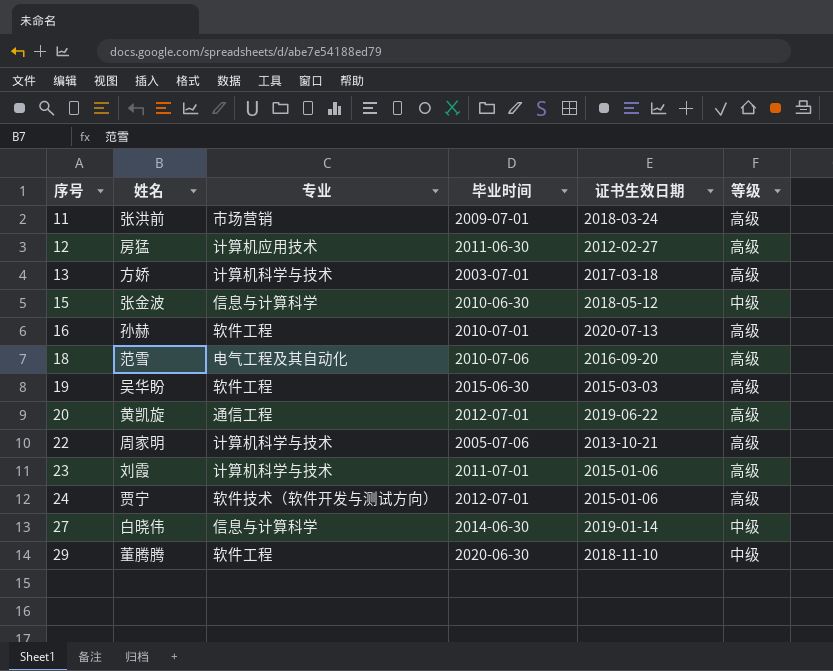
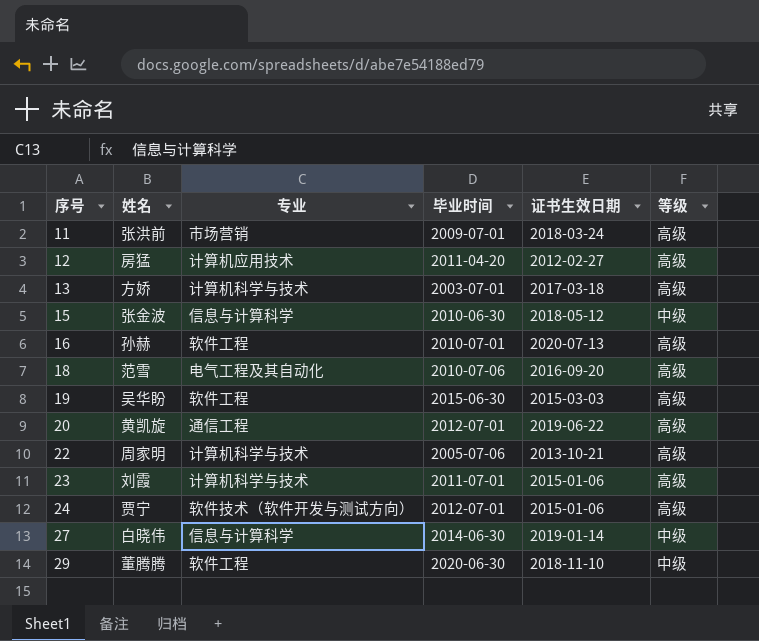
12 | 毕业时间: 2011-06-30 -> 2011-04-20

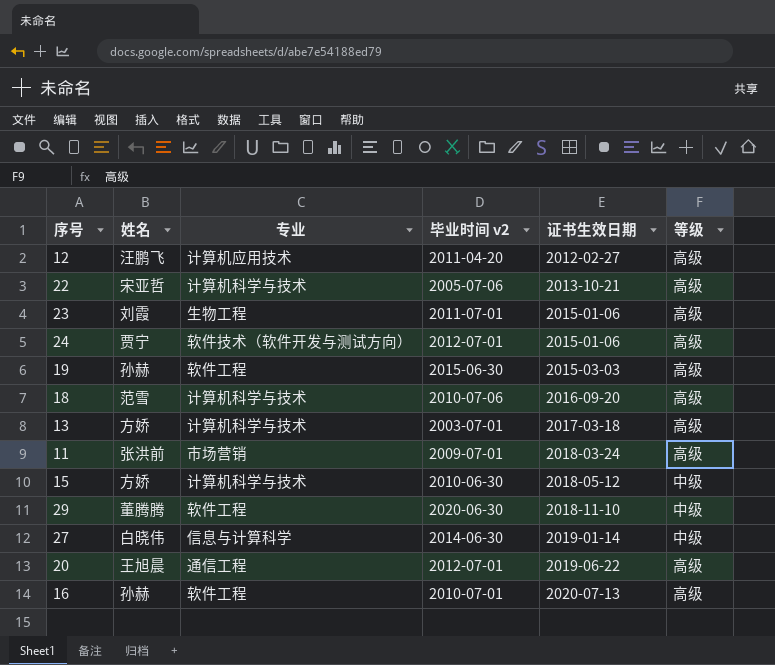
row order: 序号 ascending -> 证书生效日期 ascending
column name: 毕业时间 -> 毕业时间 v2
12 | 姓名: 房猛 -> 汪鹏飞
22 | 姓名: 周家明 -> 宋亚哲
23 | 专业: 计算机科学与技术 -> 生物工程
19 | 姓名: 吴华盼 -> 孙赫
18 | 专业: 电气工程及其自动化 -> 计算机科学与技术
15 | 姓名: 张金波 -> 方娇
15 | 专业: 信息与计算科学 -> 计算机科学与技术
20 | 姓名: 黄凯旋 -> 王旭晨

